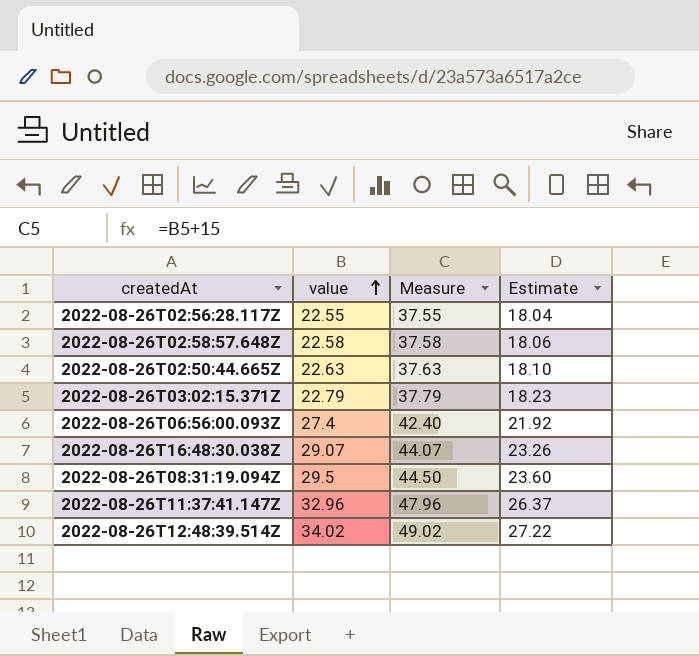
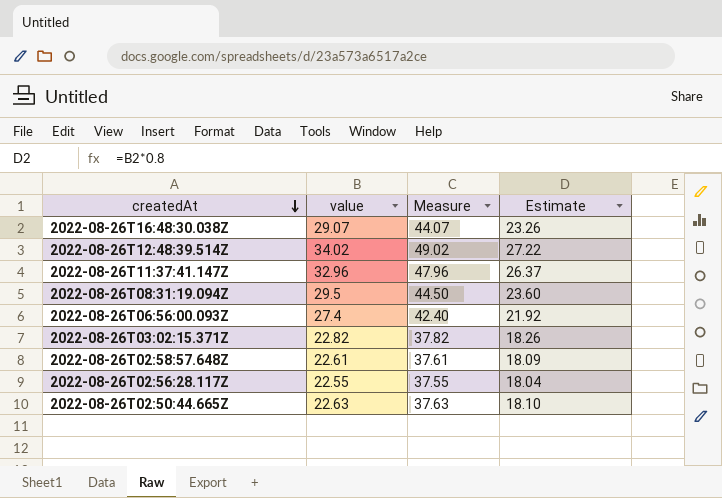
row order: value ascending -> createdAt descending
2022-08-26T03:02:15.371Z | value: 22.79 -> 22.82
2022-08-26T03:02:15.371Z | Measure: 37.79 -> 37.82
2022-08-26T03:02:15.371Z | Estimate: 18.23 -> 18.26
2022-08-26T02:58:57.648Z | value: 22.58 -> 22.61
2022-08-26T02:58:57.648Z | Measure: 37.58 -> 37.61
2022-08-26T02:58:57.648Z | Estimate: 18.06 -> 18.09

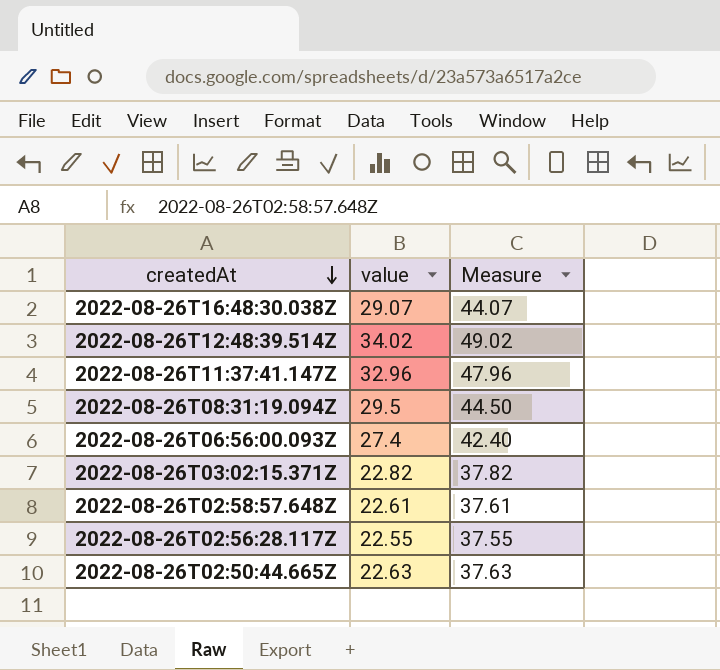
column Estimate | formula: [value] * 0.8 -> none

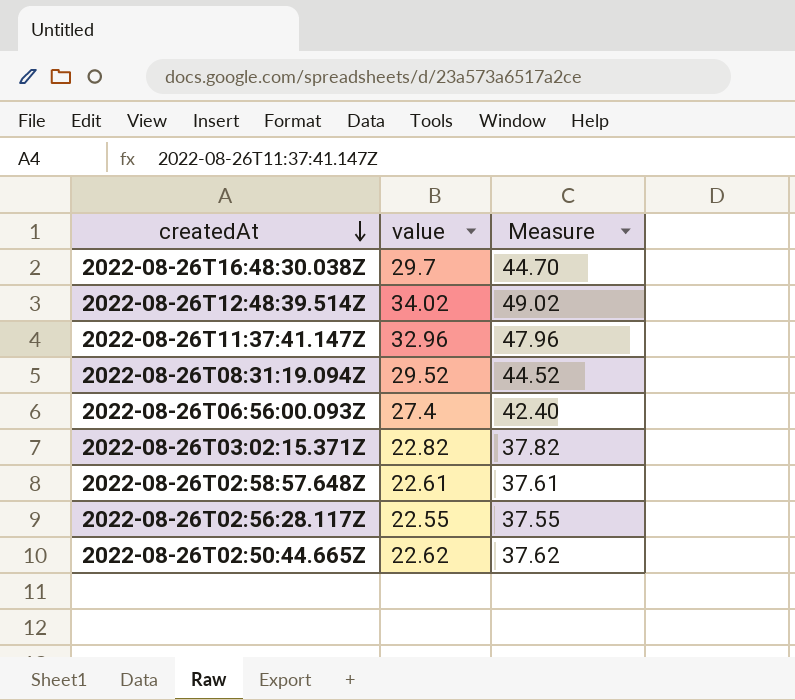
2022-08-26T16:48:30.038Z | value: 29.07 -> 29.7
2022-08-26T16:48:30.038Z | Measure: 44.07 -> 44.70
2022-08-26T08:31:19.094Z | value: 29.5 -> 29.52
2022-08-26T08:31:19.094Z | Measure: 44.50 -> 44.52
2022-08-26T02:50:44.665Z | value: 22.63 -> 22.62
2022-08-26T02:50:44.665Z | Measure: 37.63 -> 37.62

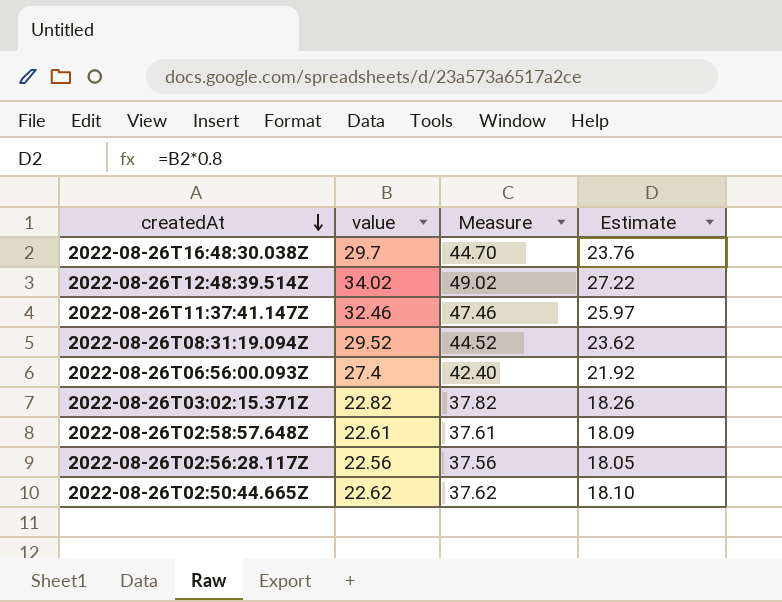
column Estimate | formula: none -> [value] * 0.8
2022-08-26T11:37:41.147Z | value: 32.96 -> 32.46
2022-08-26T11:37:41.147Z | Measure: 47.96 -> 47.46
2022-08-26T02:56:28.117Z | value: 22.55 -> 22.56
2022-08-26T02:56:28.117Z | Measure: 37.55 -> 37.56

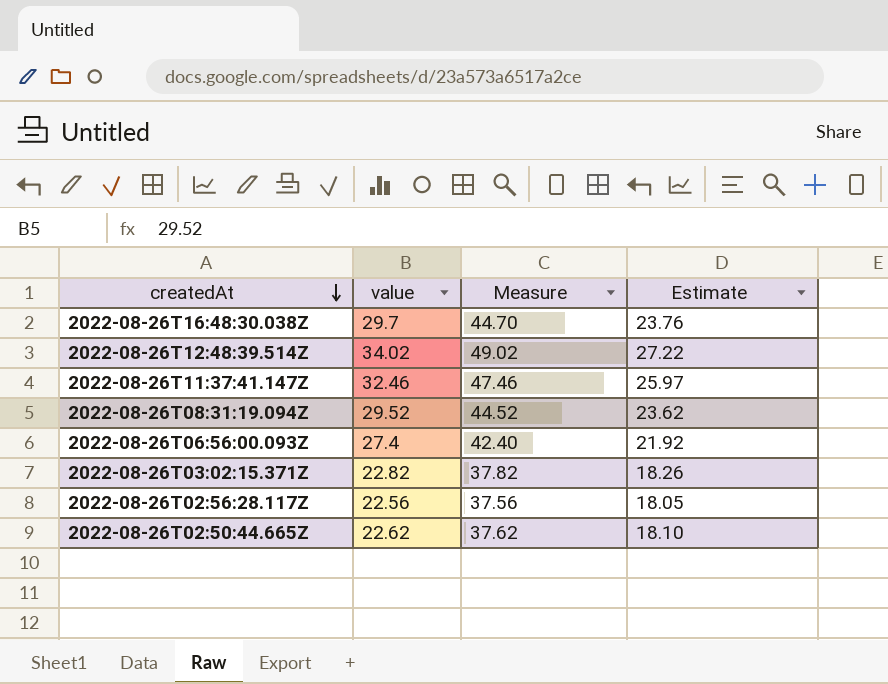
row 2022-08-26T02:58:57.648Z: 22.61 | 37.61 | 18.09 -> none

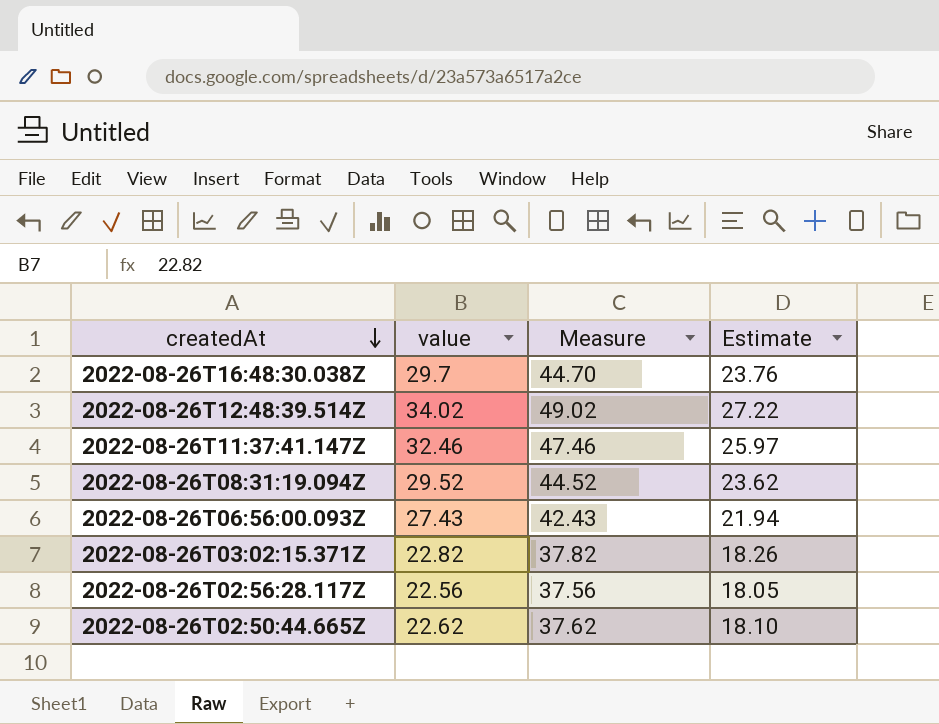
2022-08-26T06:56:00.093Z | value: 27.4 -> 27.43
2022-08-26T06:56:00.093Z | Measure: 42.40 -> 42.43
2022-08-26T06:56:00.093Z | Estimate: 21.92 -> 21.94

